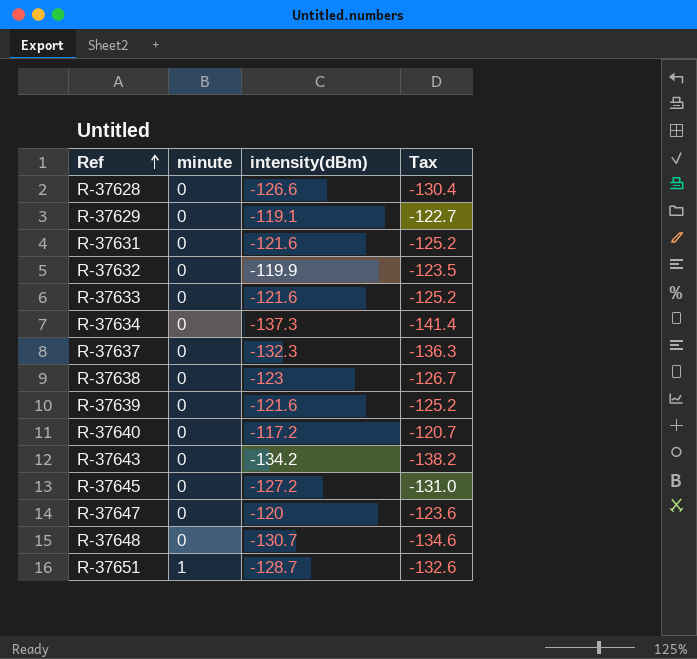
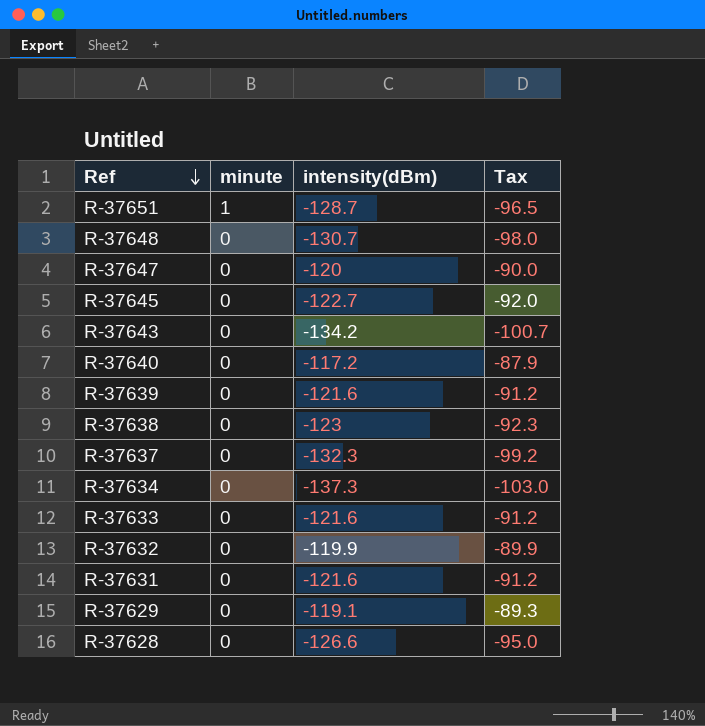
row order: Ref ascending -> Ref descending
column Tax | formula: [intensity(dBm)] * 1.03 -> [intensity(dBm)] * 0.75
R-37645 | intensity(dBm): -127.2 -> -122.7

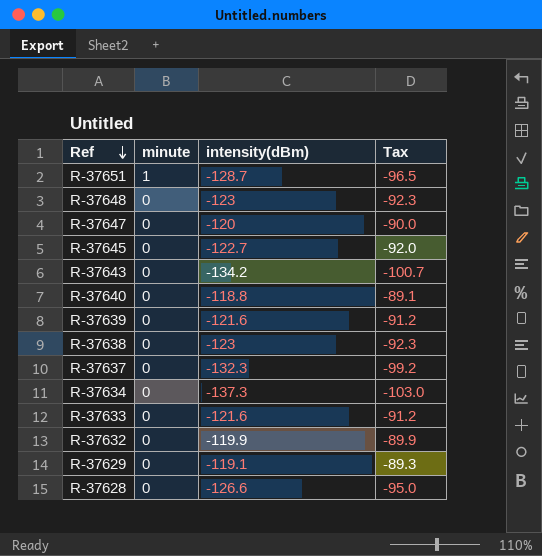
row R-37631: 0 | -121.6 | -91.2 -> none
R-37648 | intensity(dBm): -130.7 -> -123
R-37648 | Tax: -98.0 -> -92.3
R-37640 | intensity(dBm): -117.2 -> -118.8
R-37640 | Tax: -87.9 -> -89.1

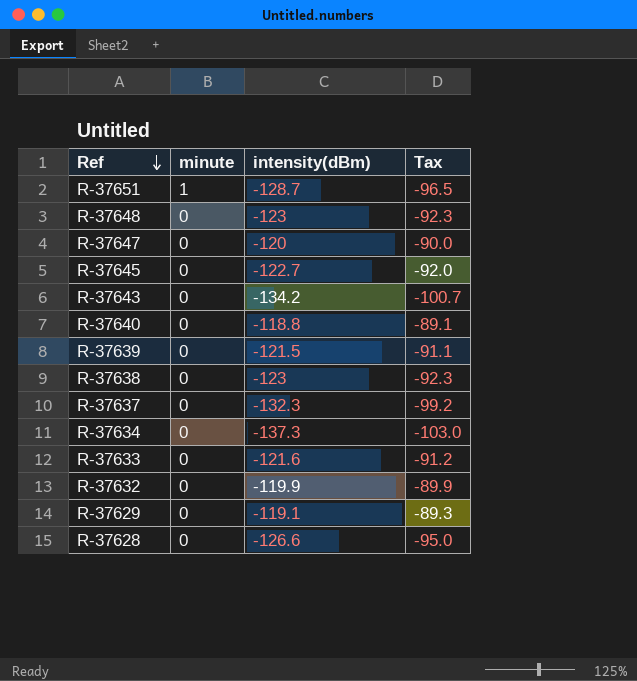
R-37639 | intensity(dBm): -121.6 -> -121.5
R-37639 | Tax: -91.2 -> -91.1

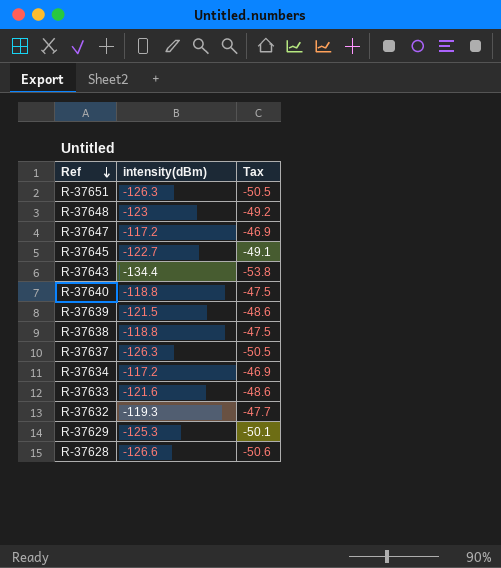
column minute | position: 2 -> none
column Tax | formula: [intensity(dBm)] * 0.75 -> [intensity(dBm)] * 0.4
R-37651 | intensity(dBm): -128.7 -> -126.3
R-37647 | intensity(dBm): -120 -> -117.2
R-37643 | intensity(dBm): -134.2 -> -134.4
R-37638 | intensity(dBm): -123 -> -118.8
R-37637 | intensity(dBm): -132.3 -> -126.3
R-37634 | intensity(dBm): -137.3 -> -117.2
R-37632 | intensity(dBm): -119.9 -> -119.3
R-37629 | intensity(dBm): -119.1 -> -125.3

